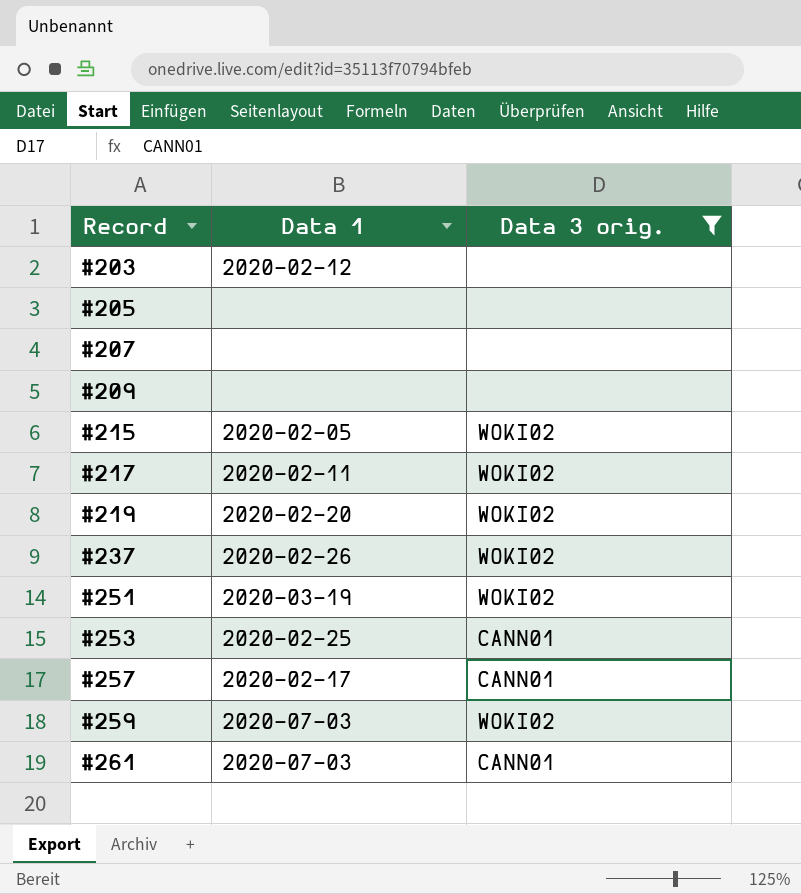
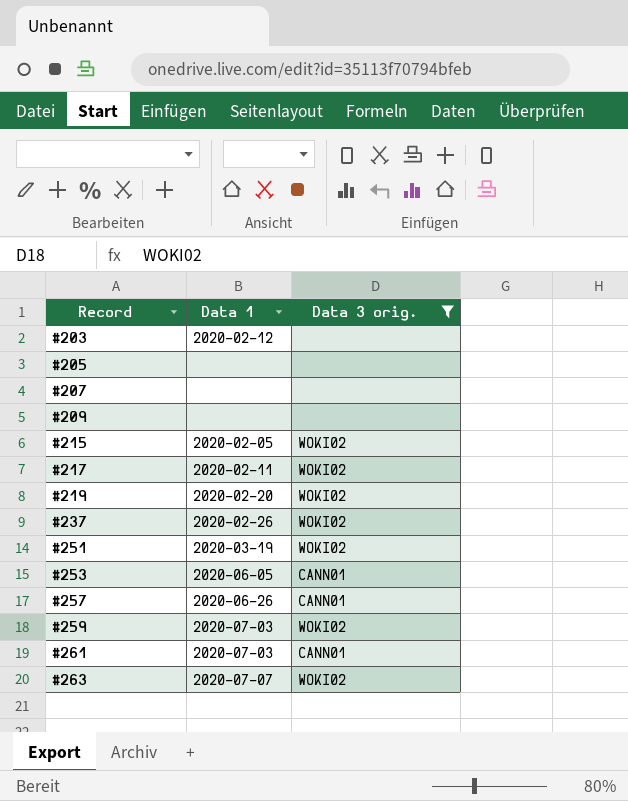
#253 | Data 1: 2020-02-25 -> 2020-06-05
#257 | Data 1: 2020-02-17 -> 2020-06-26
row #263: none -> 2020-07-07 | WOKI02

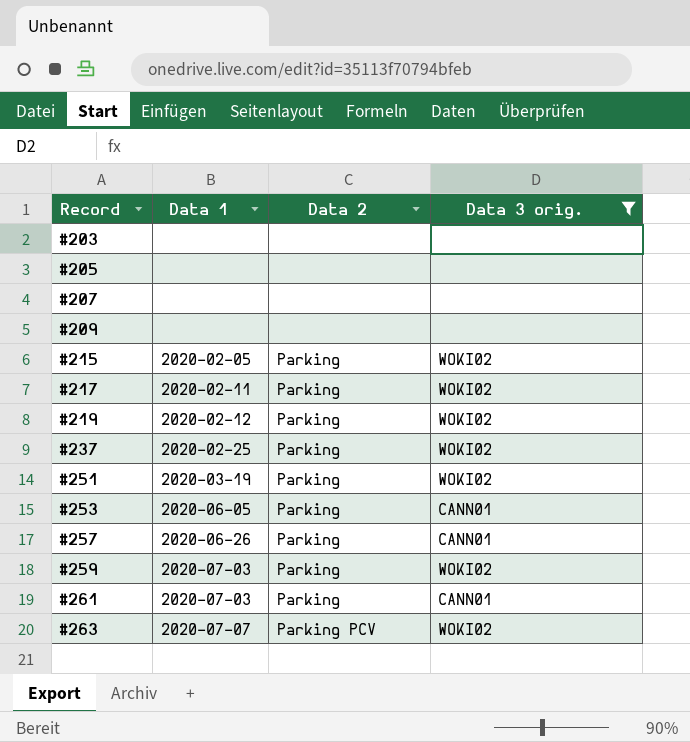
column Data 2 | position: none -> 3
#203 | Data 1: 2020-02-12 -> none
#219 | Data 1: 2020-02-20 -> 2020-02-12
#237 | Data 1: 2020-02-26 -> 2020-02-25

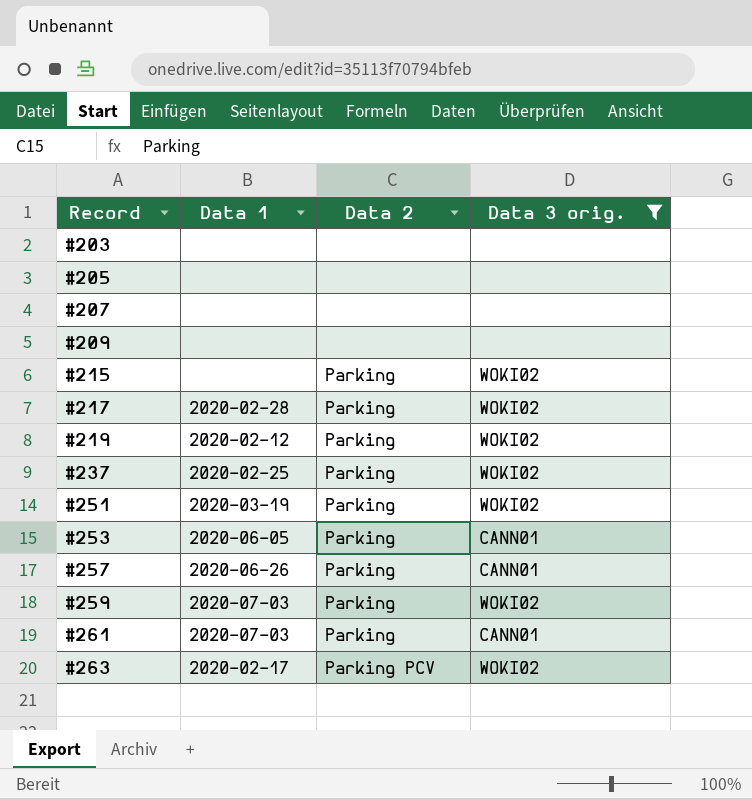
#215 | Data 1: 2020-02-05 -> none
#217 | Data 1: 2020-02-11 -> 2020-02-28
#263 | Data 1: 2020-07-07 -> 2020-02-17

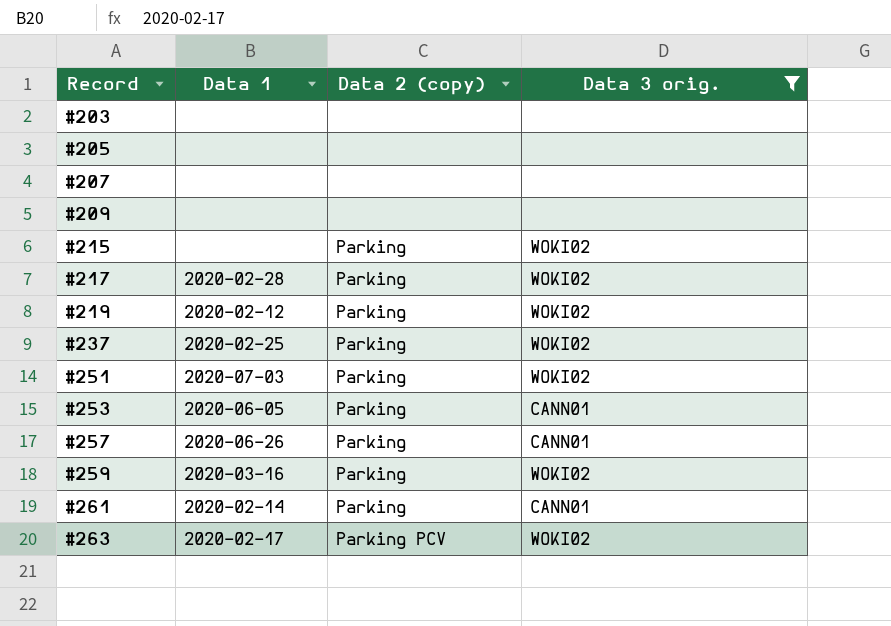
column name: Data 2 -> Data 2 (copy)
#251 | Data 1: 2020-03-19 -> 2020-07-03
#259 | Data 1: 2020-07-03 -> 2020-03-16
#261 | Data 1: 2020-07-03 -> 2020-02-14

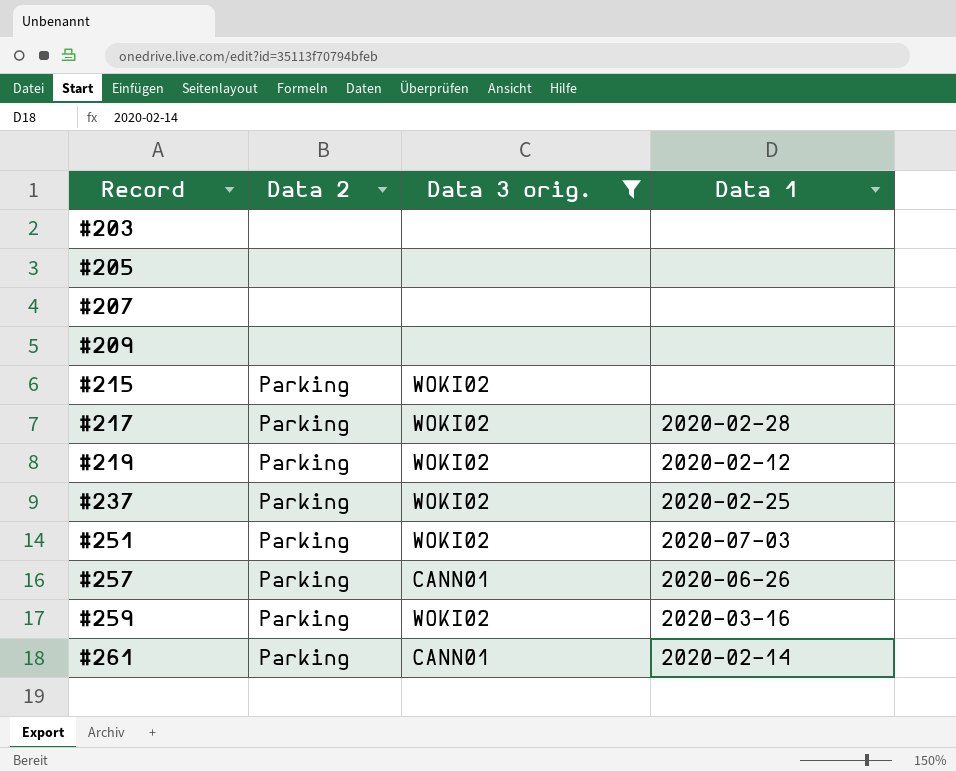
column name: Data 2 (copy) -> Data 2
column Data 1 | position: 2 -> 4
row #253: 2020-06-05 | Parking | CANN01 -> none
row #263: 2020-02-17 | Parking PCV | WOKI02 -> none

